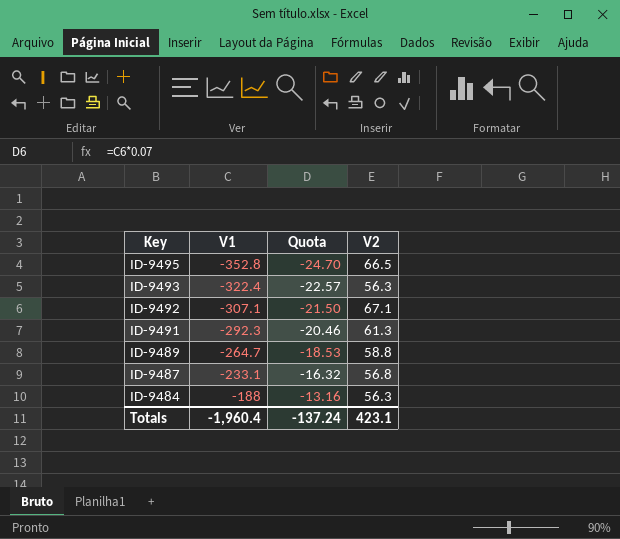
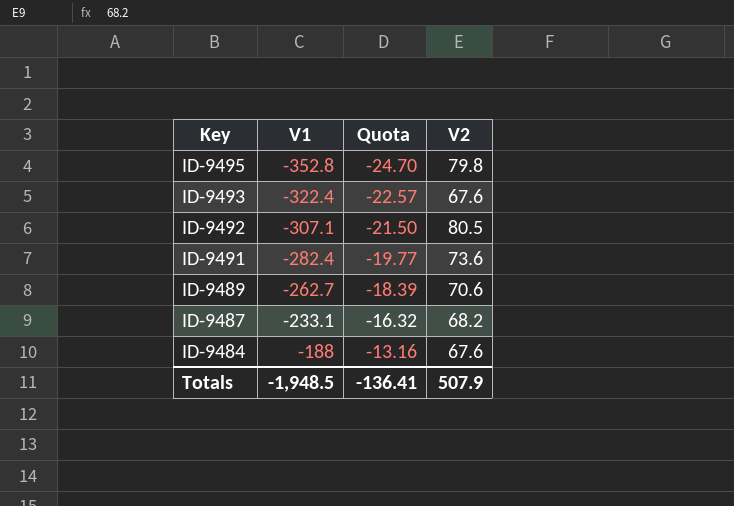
ID-9495 | V2: 66.5 -> 79.8
ID-9493 | V2: 56.3 -> 67.6
ID-9492 | V2: 67.1 -> 80.5
ID-9491 | V1: -292.3 -> -282.4
ID-9491 | Quota: -20.46 -> -19.77
ID-9491 | V2: 61.3 -> 73.6
ID-9489 | V1: -264.7 -> -262.7
ID-9489 | Quota: -18.53 -> -18.39
ID-9489 | V2: 58.8 -> 70.6
ID-9487 | V2: 56.8 -> 68.2
ID-9484 | V2: 56.3 -> 67.6
Totals | V1: -1,960.4 -> -1,948.5
Totals | Quota: -137.24 -> -136.41
Totals | V2: 423.1 -> 507.9

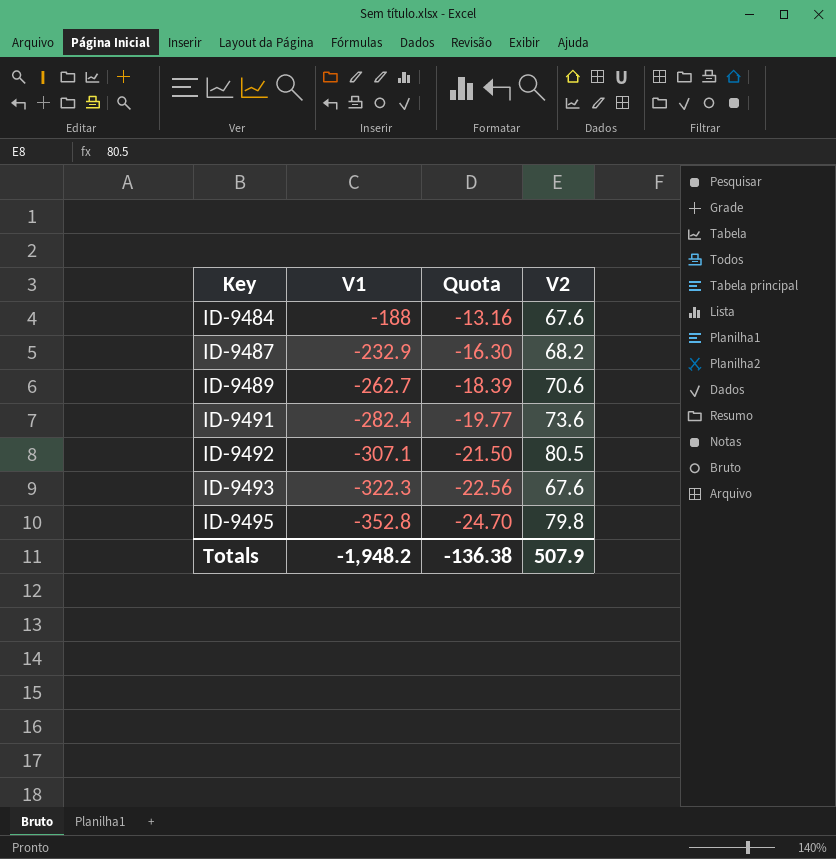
row order: Key descending -> Key ascending
ID-9487 | V1: -233.1 -> -232.9
ID-9487 | Quota: -16.32 -> -16.30
ID-9493 | V1: -322.4 -> -322.3
ID-9493 | Quota: -22.57 -> -22.56
Totals | V1: -1,948.5 -> -1,948.2
Totals | Quota: -136.41 -> -136.38

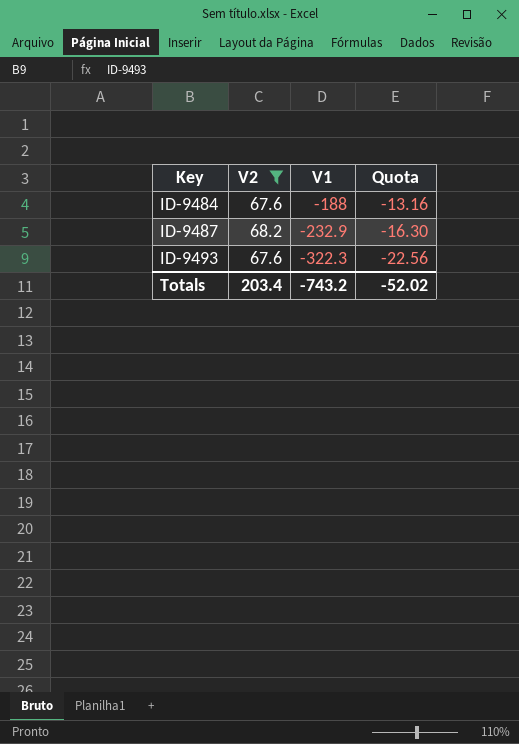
filter: none -> V2 <= 68.2
column V2 | position: 4 -> 2
Totals | V2: 507.9 -> 203.4
Totals | V1: -1,948.2 -> -743.2
Totals | Quota: -136.38 -> -52.02

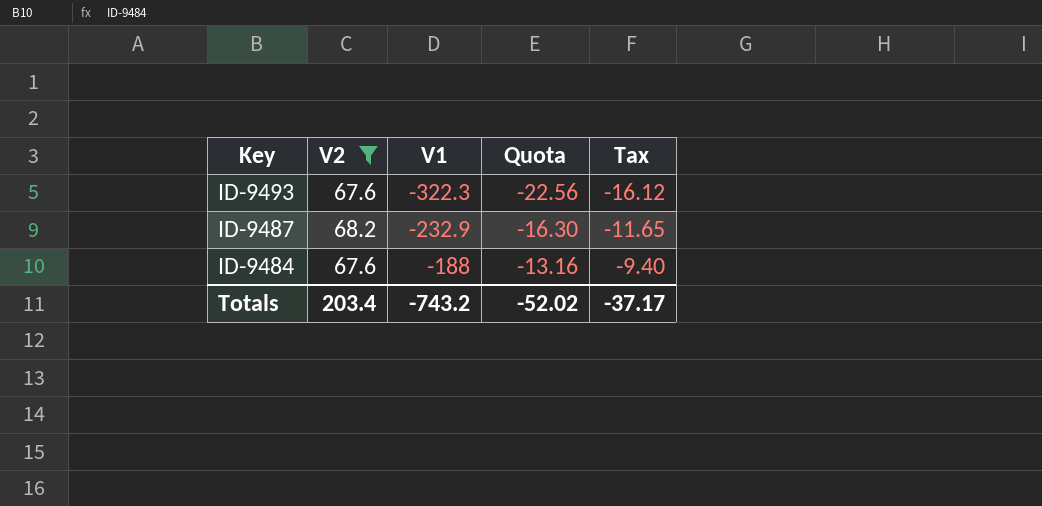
row order: Key ascending -> Key descending
column Tax | formula: none -> [V1] * 0.05

